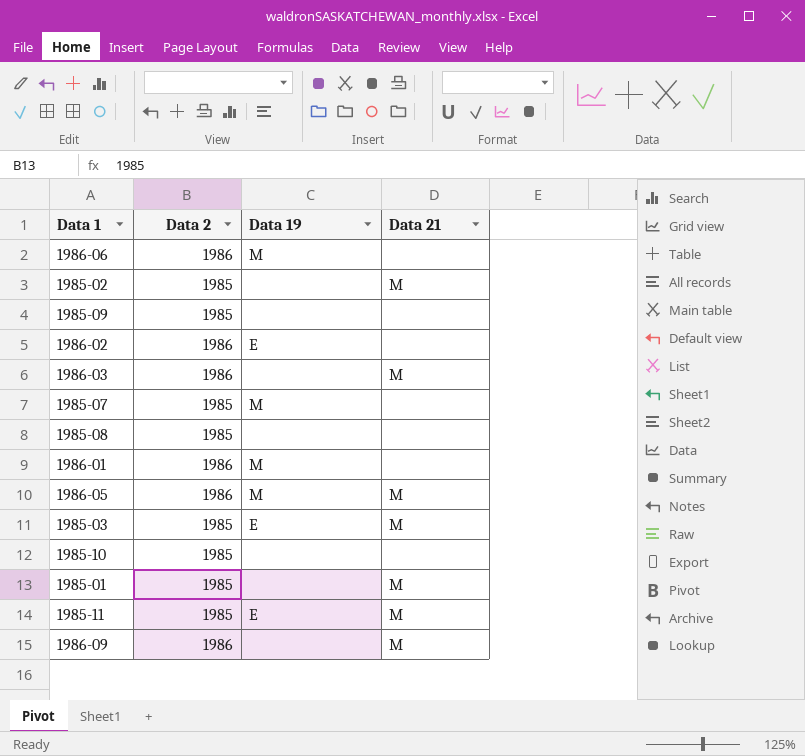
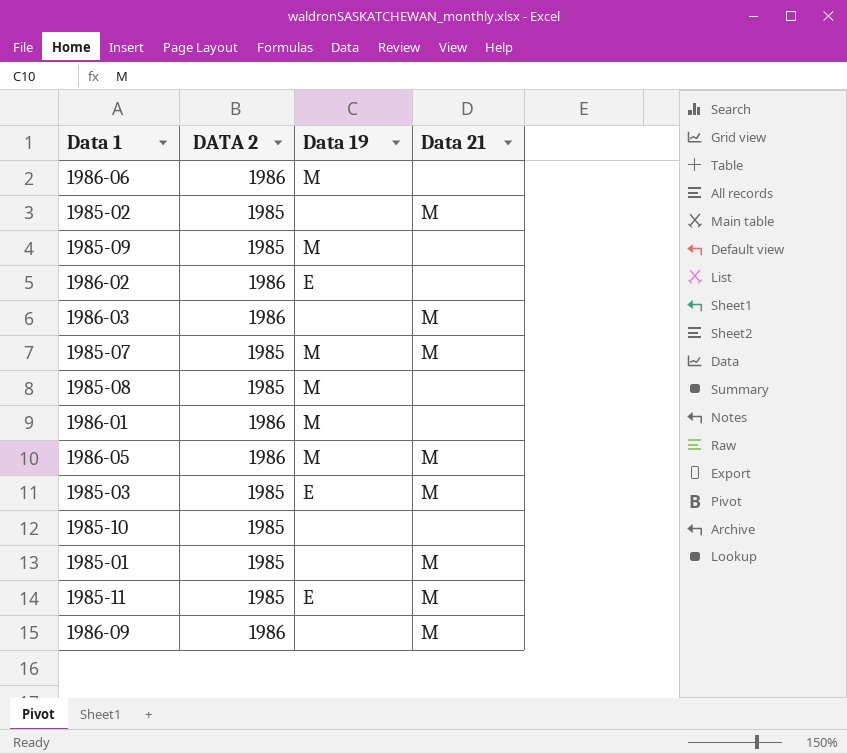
column name: Data 2 -> DATA 2
1985-09 | Data 19: none -> M
1985-07 | Data 21: none -> M
1985-08 | Data 19: none -> M

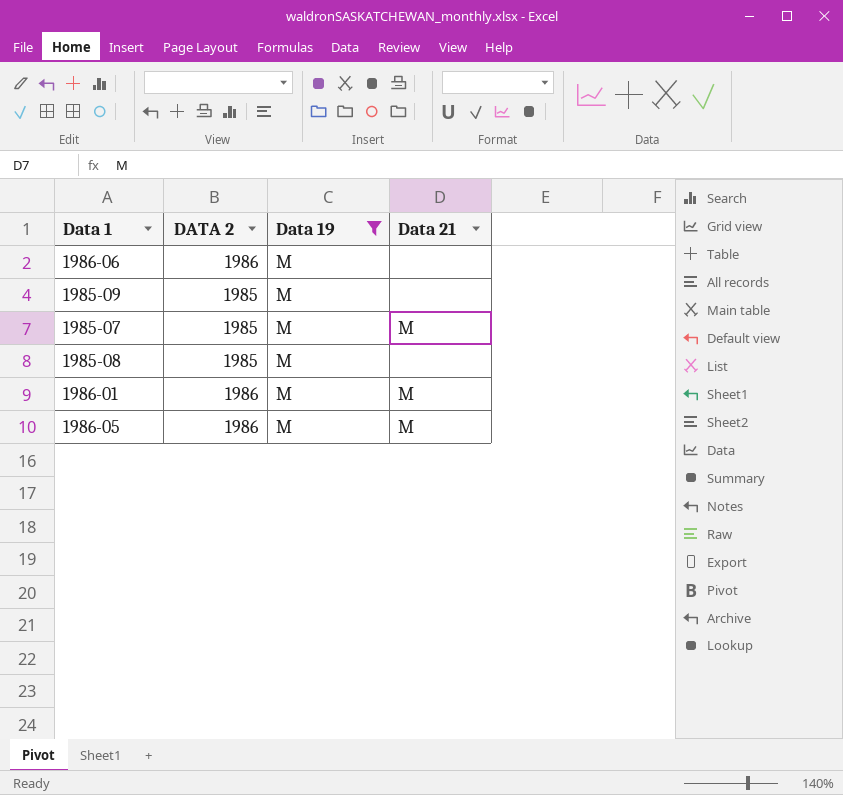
filter: none -> Data 19 = M
1986-01 | Data 21: none -> M

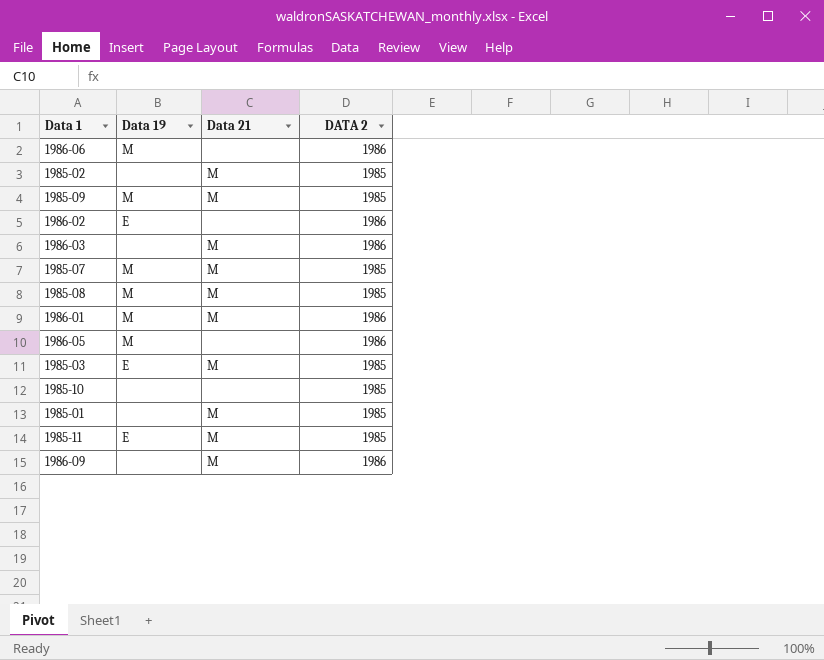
filter: Data 19 = M -> none
column DATA 2 | position: 2 -> 4
1985-09 | Data 21: none -> M
1985-08 | Data 21: none -> M
1986-05 | Data 21: M -> none

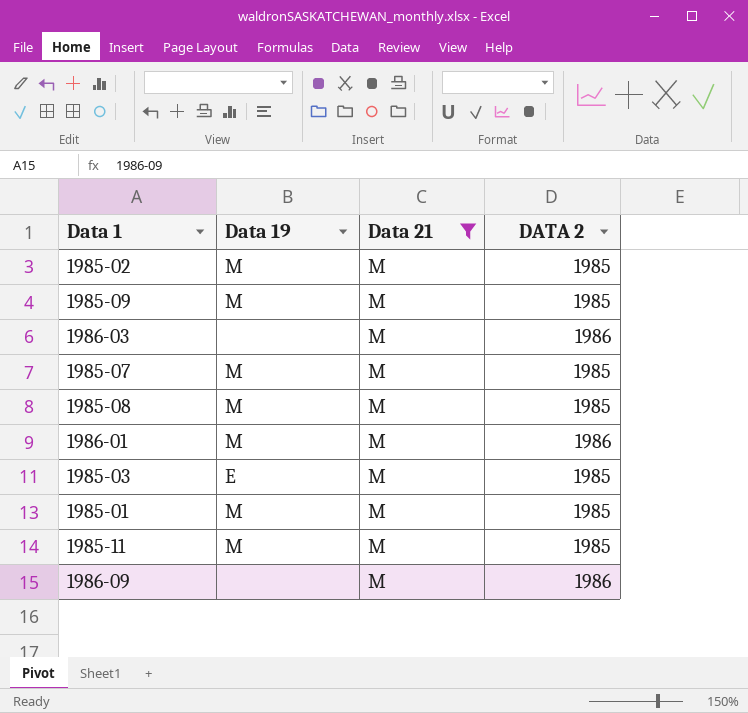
filter: none -> Data 21 = M
1985-02 | Data 19: none -> M
1985-01 | Data 19: none -> M
1985-11 | Data 19: E -> M

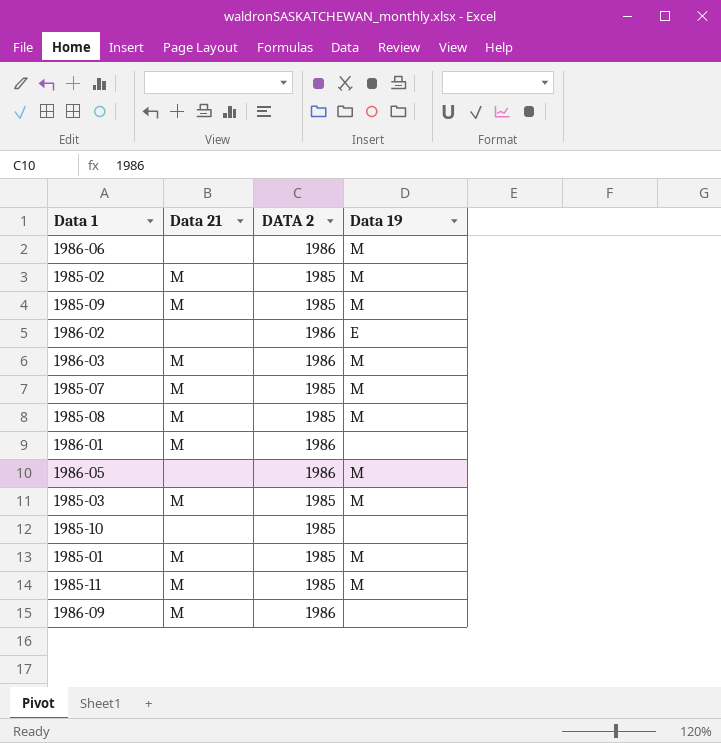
filter: Data 21 = M -> none
column Data 19 | position: 2 -> 4
1986-03 | Data 19: none -> M
1986-01 | Data 19: M -> none
1985-03 | Data 19: E -> M

